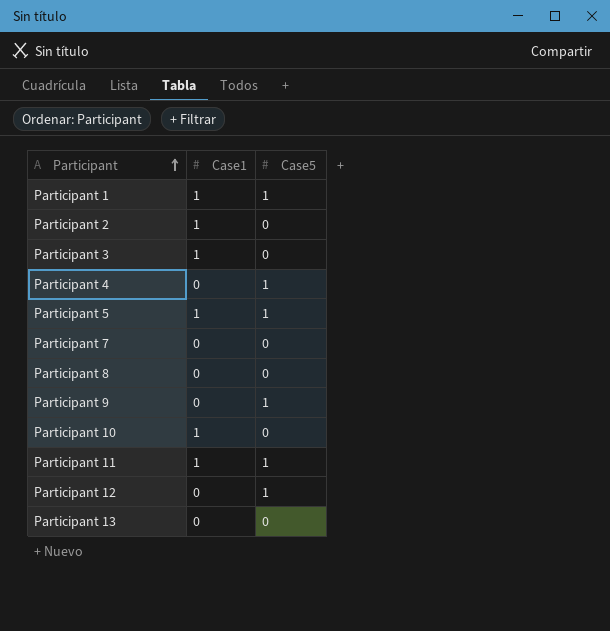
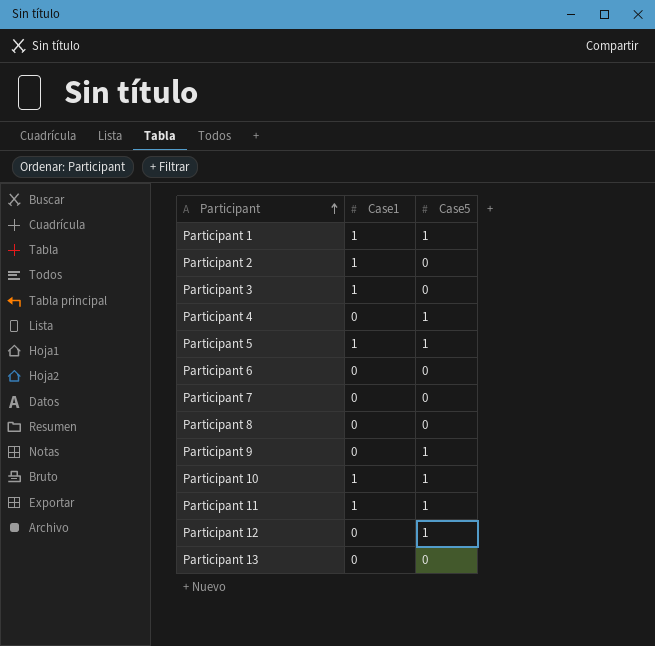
row Participant 6: none -> 0 | 0
Participant 10 | Case5: 0 -> 1

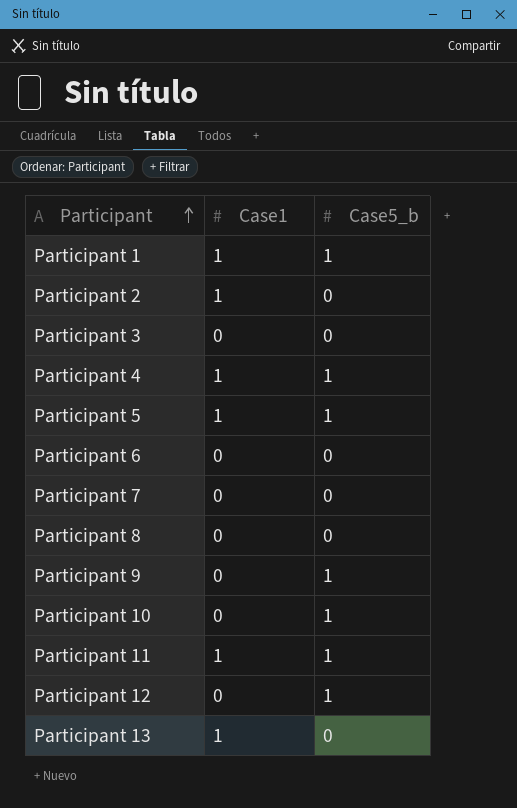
column name: Case5 -> Case5_b
Participant 3 | Case1: 1 -> 0
Participant 4 | Case1: 0 -> 1
Participant 10 | Case1: 1 -> 0
Participant 13 | Case1: 0 -> 1

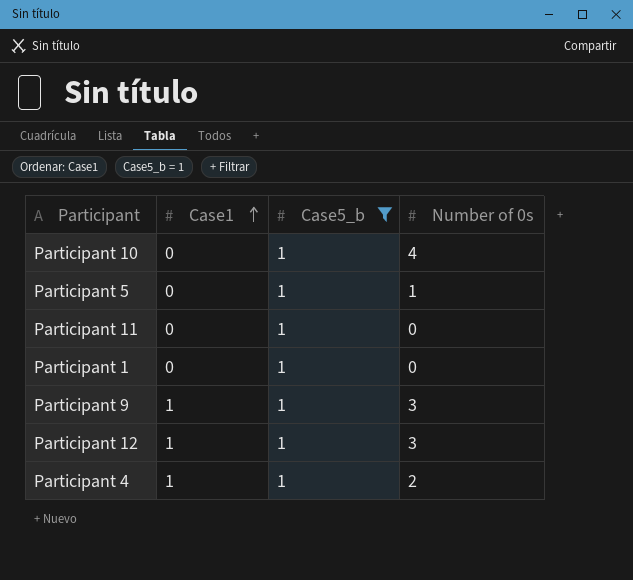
filter: none -> Case5_b = 1
row order: Participant ascending -> Case1 ascending
column Number of 0s | position: none -> 4
Participant 5 | Case1: 1 -> 0
Participant 11 | Case1: 1 -> 0
Participant 1 | Case1: 1 -> 0
Participant 9 | Case1: 0 -> 1
Participant 12 | Case1: 0 -> 1

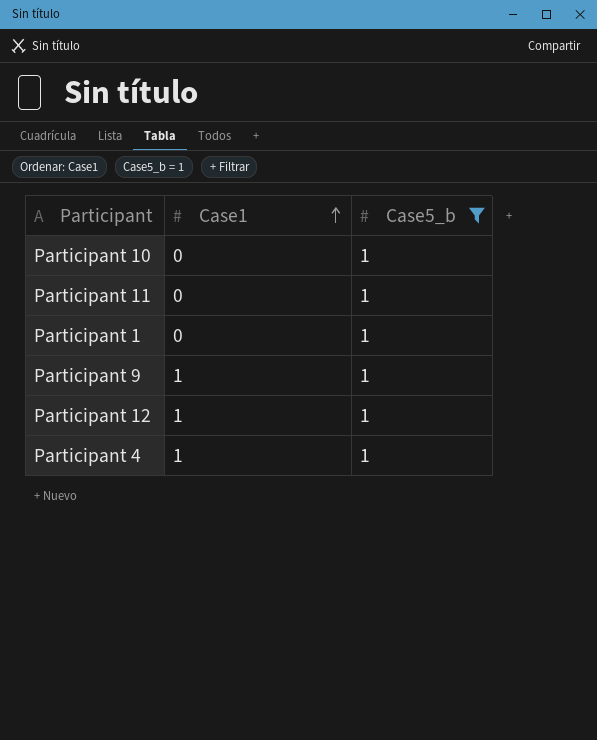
column Number of 0s | position: 4 -> none
row Participant 5: 0 | 1 | 1 -> none

